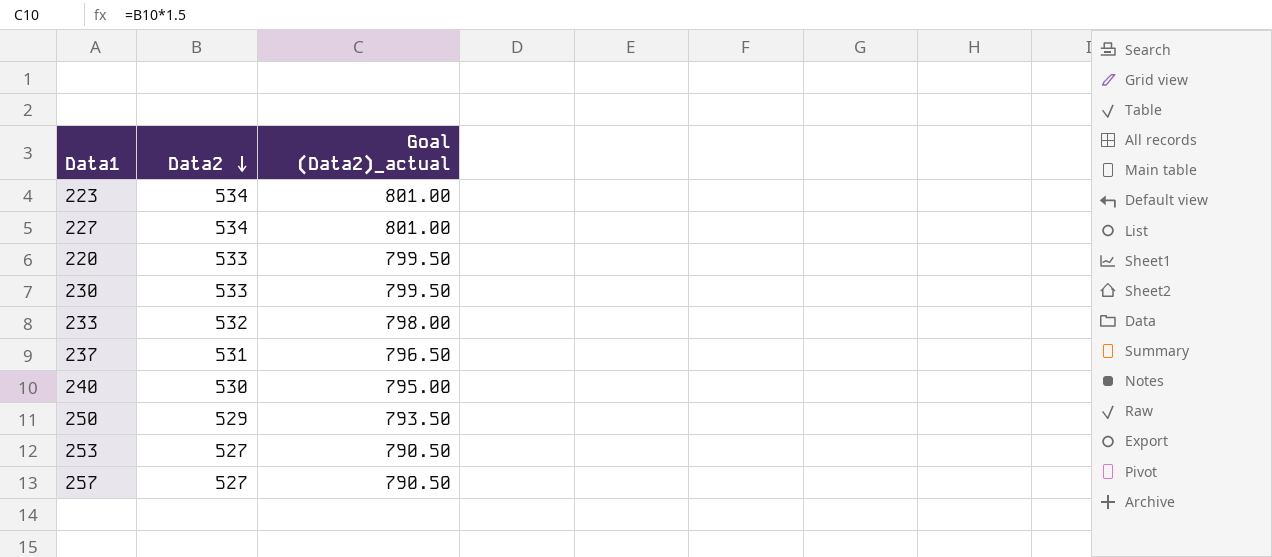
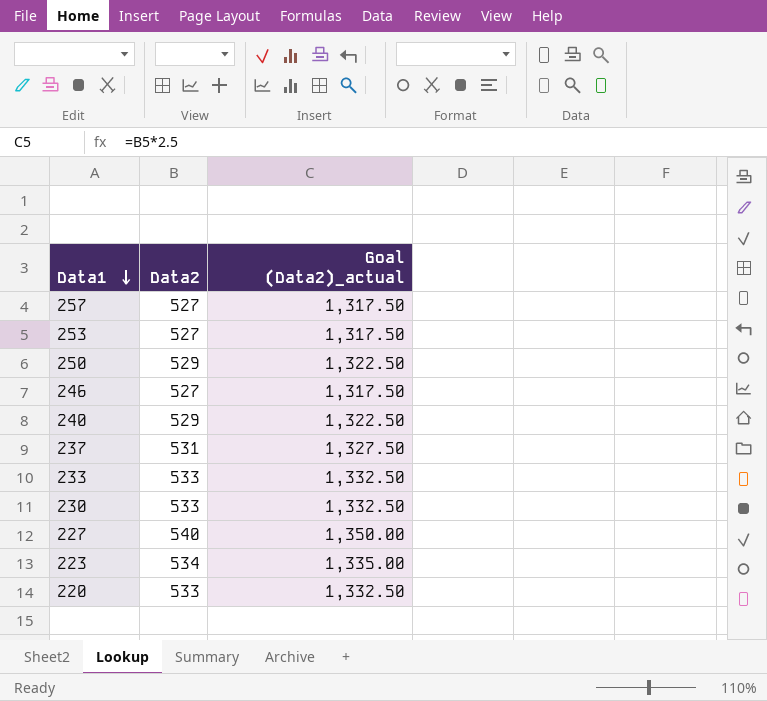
row order: Data2 descending -> Data1 descending
column Goal (Data2)_actual | formula: [Data2] * 1.5 -> [Data2] * 2.5
row 246: none -> 527 | 1,317.50
240 | Data2: 530 -> 529
233 | Data2: 532 -> 533
227 | Data2: 534 -> 540

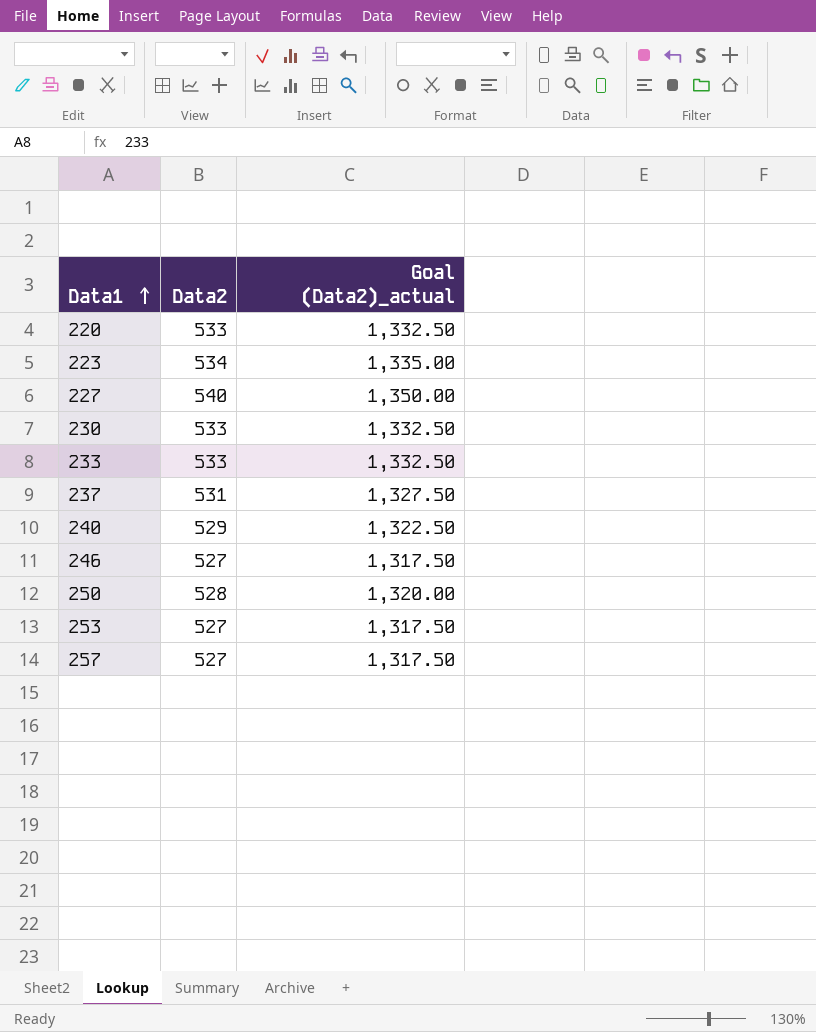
row order: Data1 descending -> Data1 ascending
250 | Data2: 529 -> 528
250 | Goal (Data2)_actual: 1,322.50 -> 1,320.00

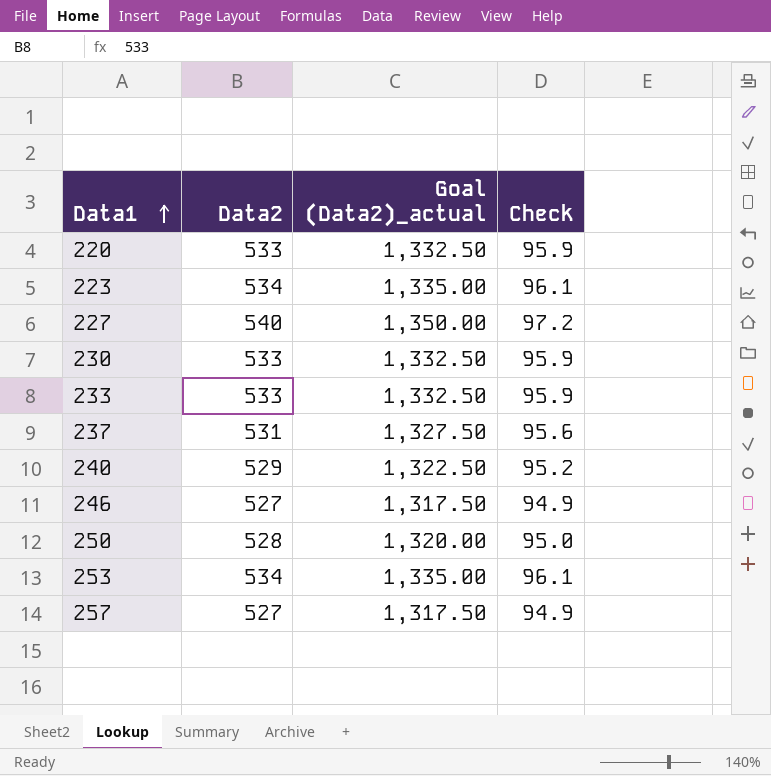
column Check | formula: none -> [Data2] * 0.18
253 | Data2: 527 -> 534
253 | Goal (Data2)_actual: 1,317.50 -> 1,335.00

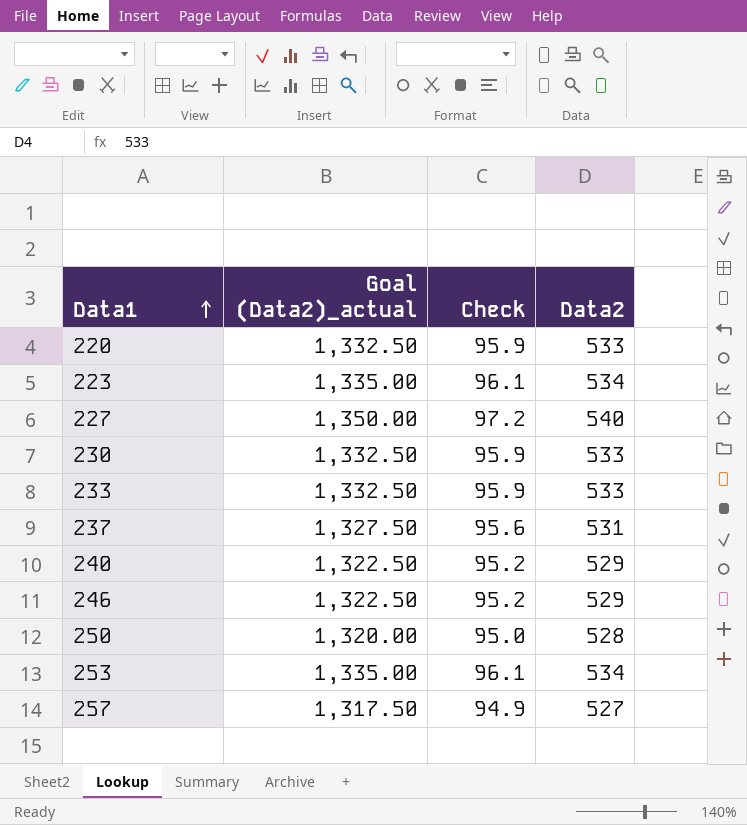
column Data2 | position: 2 -> 4
246 | Goal (Data2)_actual: 1,317.50 -> 1,322.50
246 | Check: 94.9 -> 95.2
246 | Data2: 527 -> 529

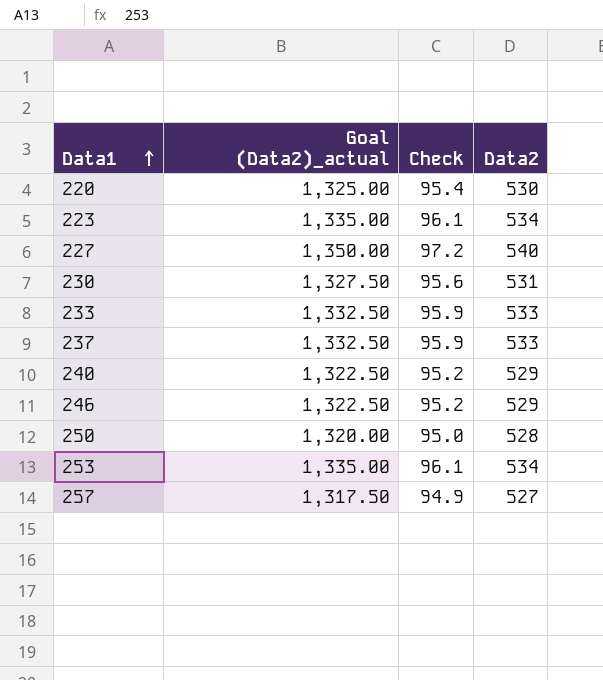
220 | Goal (Data2)_actual: 1,332.50 -> 1,325.00
220 | Check: 95.9 -> 95.4
220 | Data2: 533 -> 530
230 | Goal (Data2)_actual: 1,332.50 -> 1,327.50
230 | Check: 95.9 -> 95.6
230 | Data2: 533 -> 531
237 | Goal (Data2)_actual: 1,327.50 -> 1,332.50
237 | Check: 95.6 -> 95.9
237 | Data2: 531 -> 533

